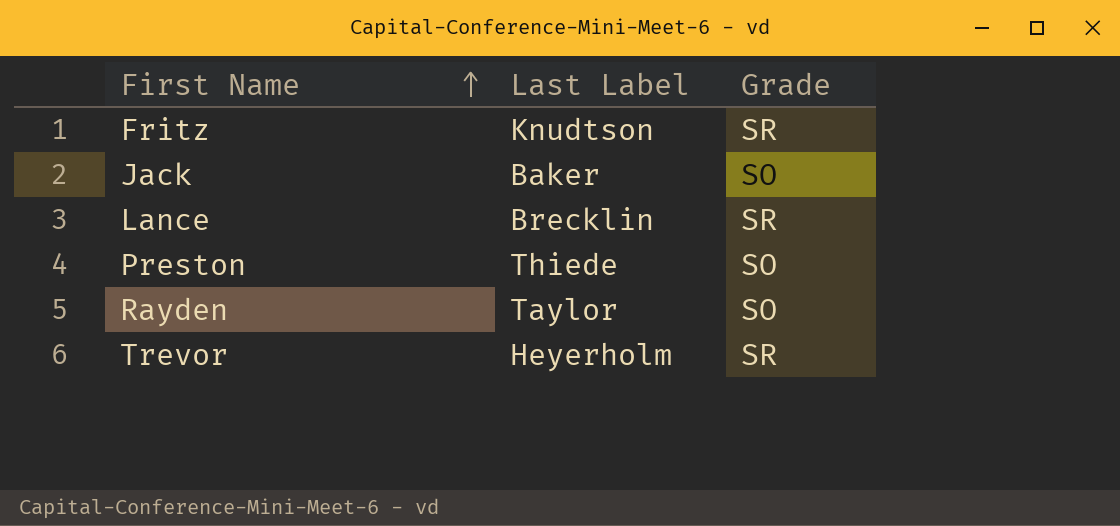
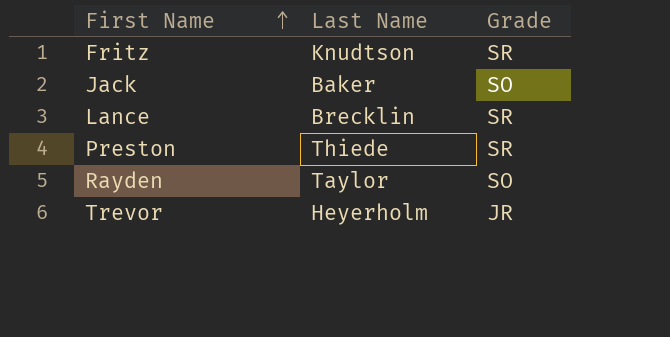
column name: Last Label -> Last Name
Preston | Grade: SO -> SR
Trevor | Grade: SR -> JR

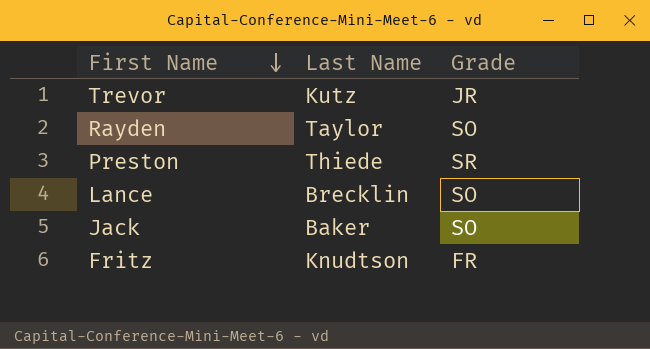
row order: First Name ascending -> First Name descending
Trevor | Last Name: Heyerholm -> Kutz
Lance | Grade: SR -> SO
Fritz | Grade: SR -> FR

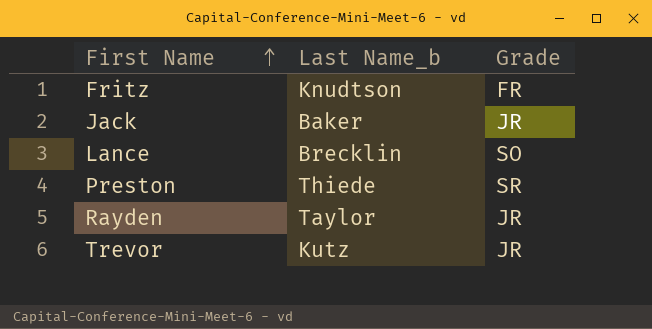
row order: First Name descending -> First Name ascending
column name: Last Name -> Last Name_b
Jack | Grade: SO -> JR
Rayden | Grade: SO -> JR

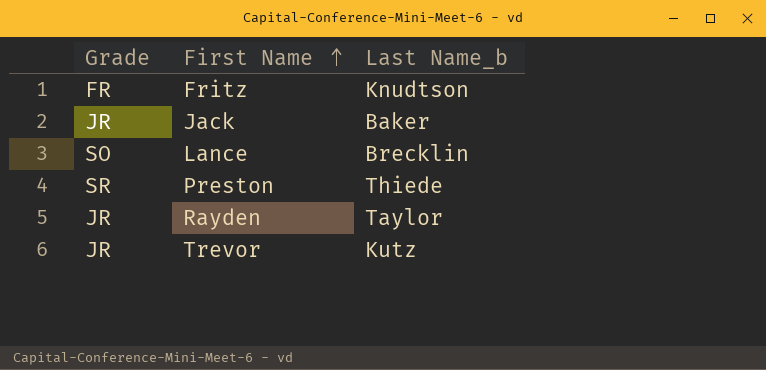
column Grade | position: 3 -> 1

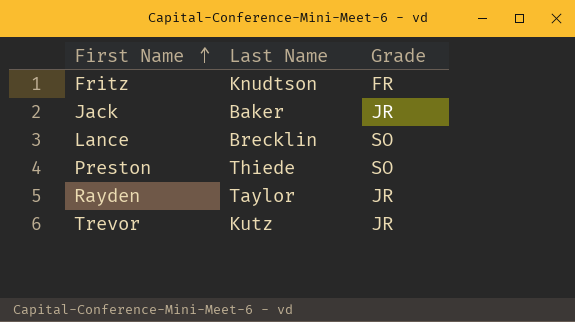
column name: Last Name_b -> Last Name
column Grade | position: 1 -> 3
Preston | Grade: SR -> SO

